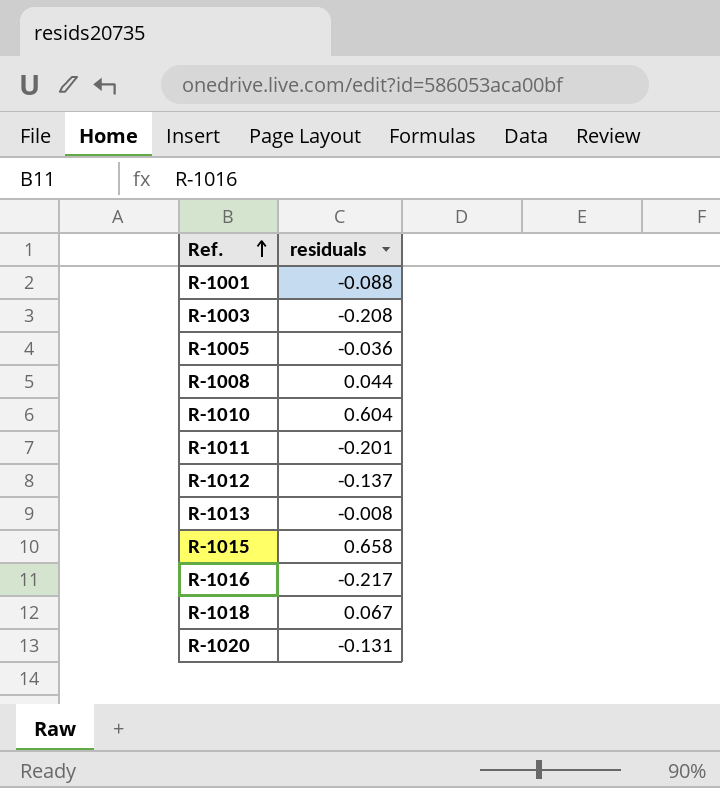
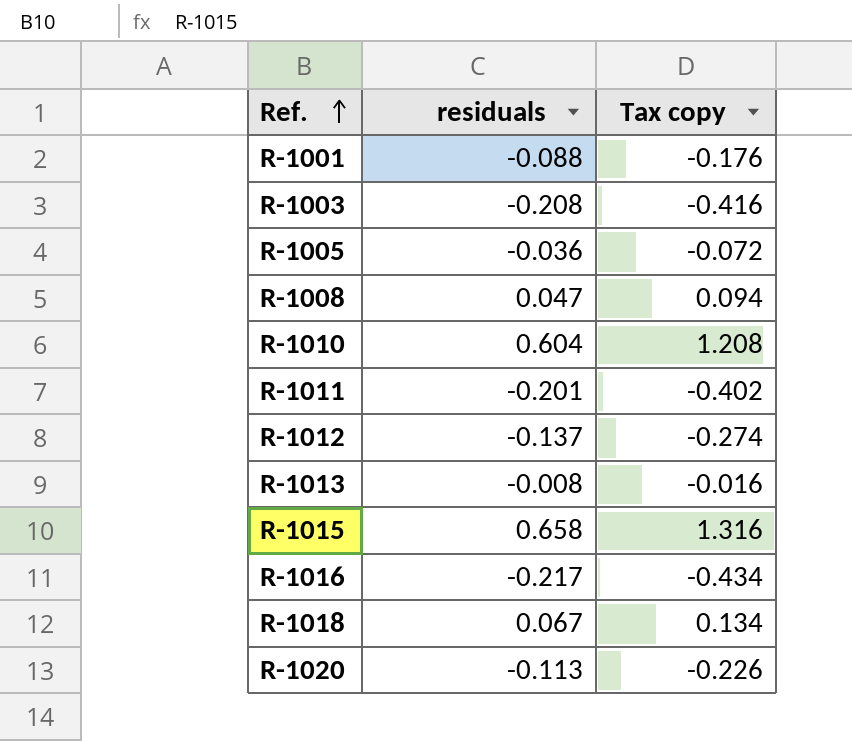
column Tax copy | formula: none -> [residuals] * 2
R-1008 | residuals: 0.044 -> 0.047
R-1020 | residuals: -0.131 -> -0.113

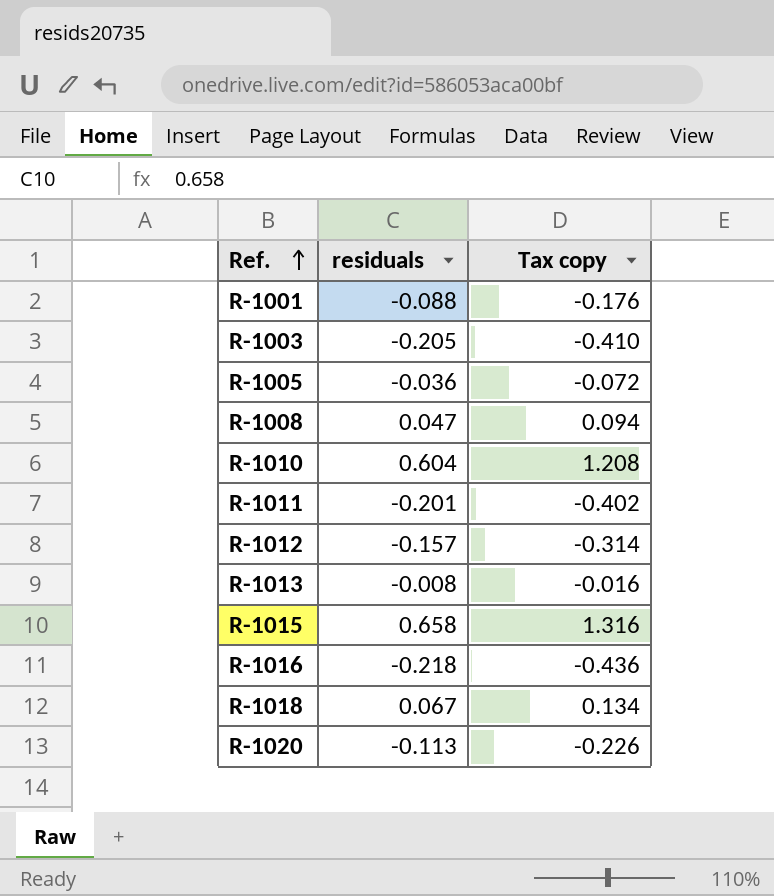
R-1003 | residuals: -0.208 -> -0.205
R-1003 | Tax copy: -0.416 -> -0.410
R-1012 | residuals: -0.137 -> -0.157
R-1012 | Tax copy: -0.274 -> -0.314
R-1016 | residuals: -0.217 -> -0.218
R-1016 | Tax copy: -0.434 -> -0.436

